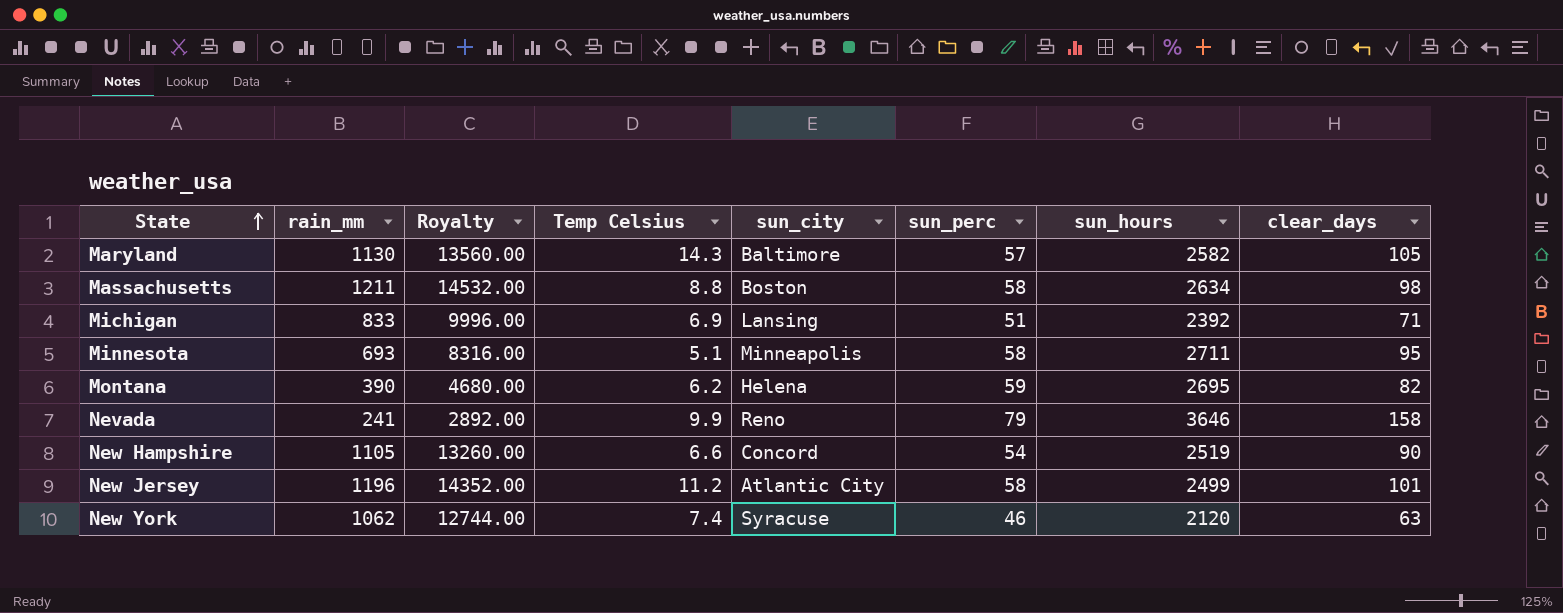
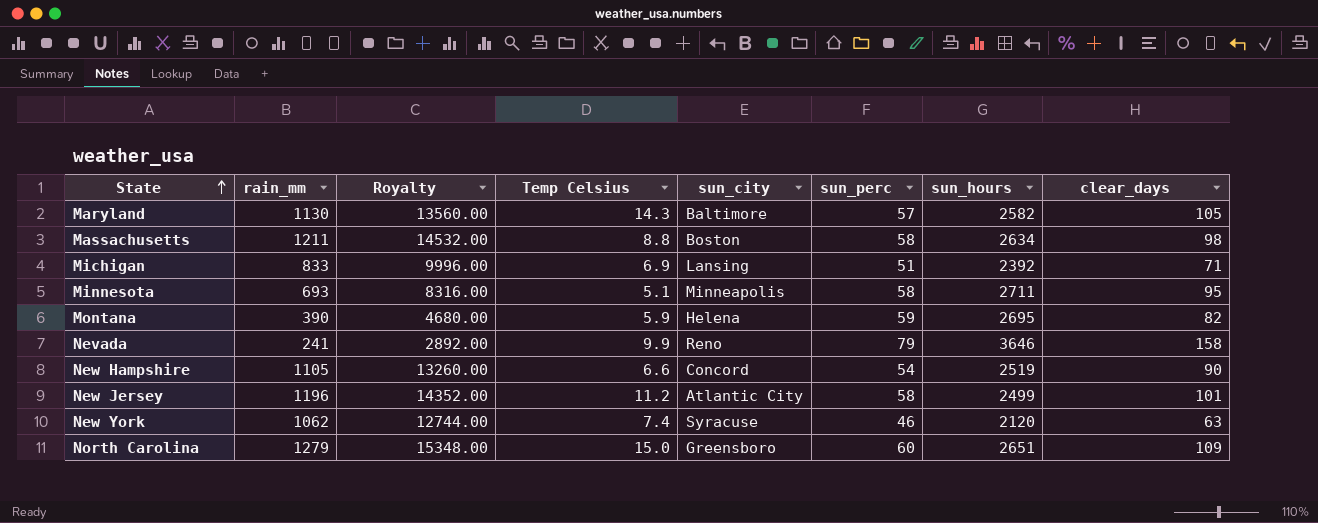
Montana | Temp Celsius: 6.2 -> 5.9
row North Carolina: none -> 1279 | 15348.00 | 15.0 | Greensboro | 60 | 2651 | 109

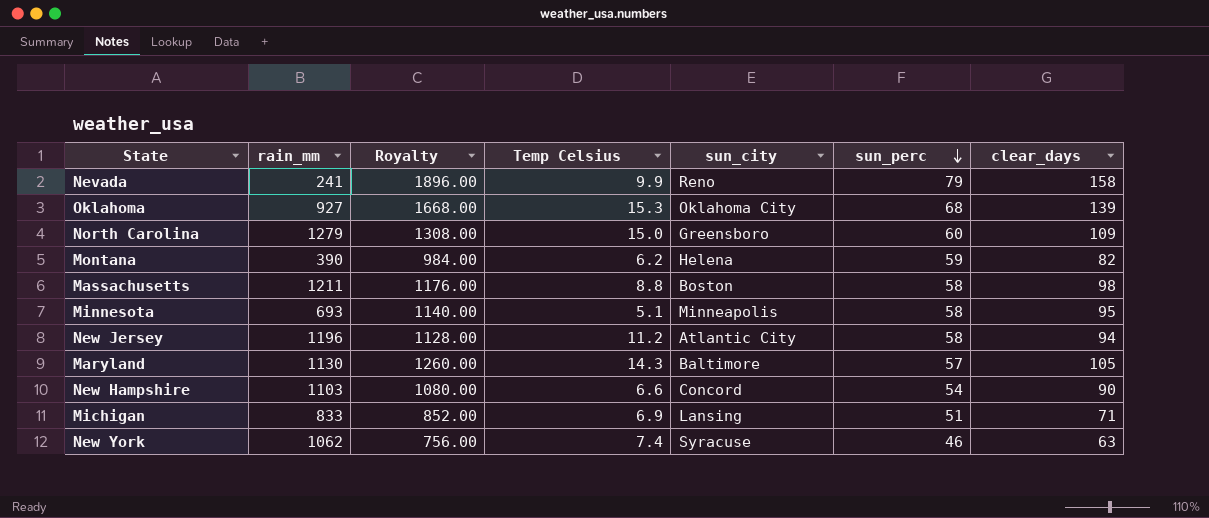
row order: State ascending -> sun_perc descending
column sun_hours | position: 7 -> none
column Royalty | formula: [rain_mm] * 12 -> [clear_days] * 12
row Oklahoma: none -> 927 | 1668.00 | 15.3 | Oklahoma City | 68 | 139
Montana | Temp Celsius: 5.9 -> 6.2
New Jersey | clear_days: 101 -> 94
New Hampshire | rain_mm: 1105 -> 1103

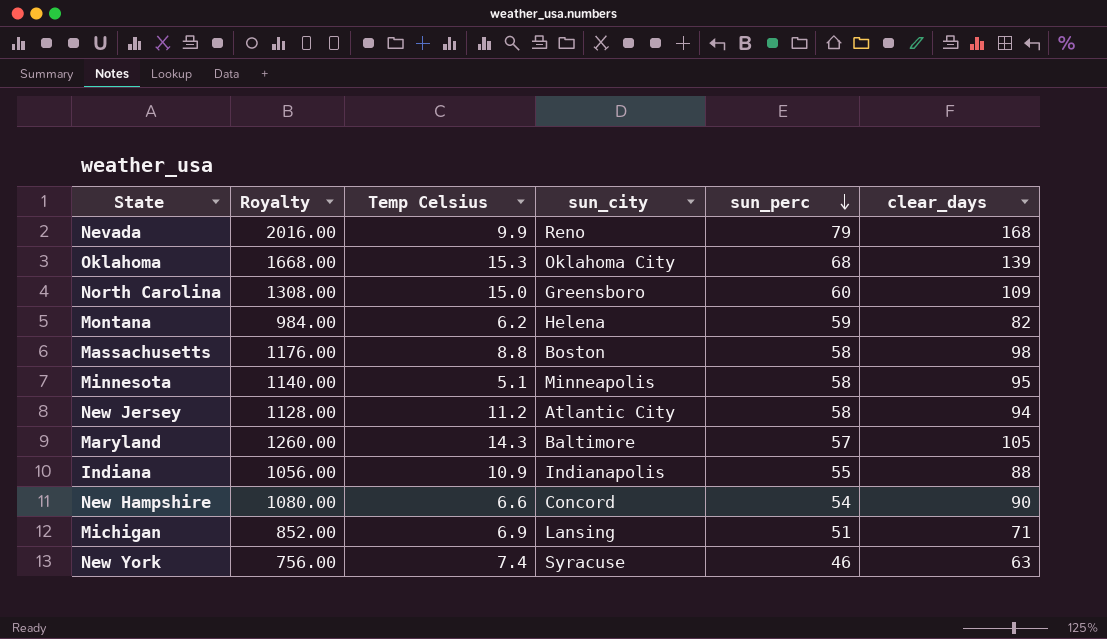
column rain_mm | position: 2 -> none
Nevada | Royalty: 1896.00 -> 2016.00
Nevada | clear_days: 158 -> 168
row Indiana: none -> 1056.00 | 10.9 | Indianapolis | 55 | 88

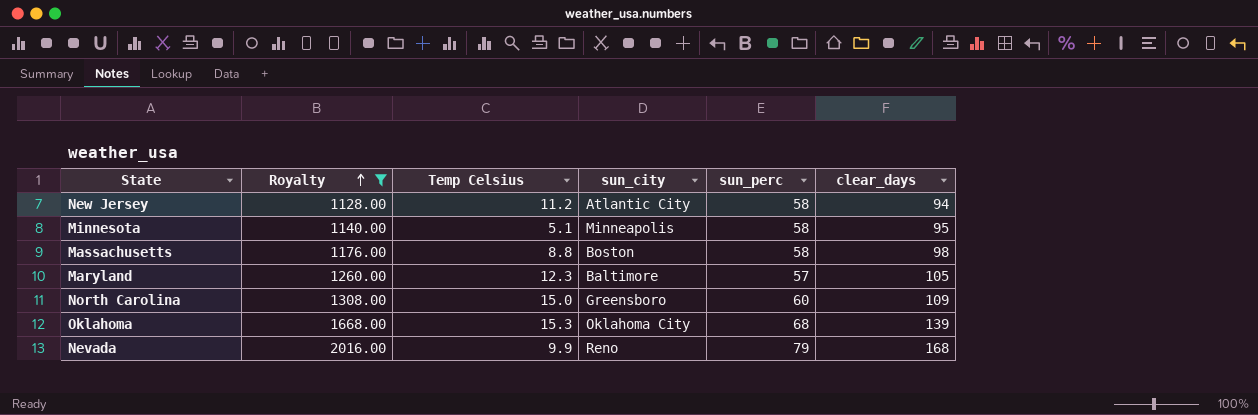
filter: none -> Royalty >= 1128.00
row order: sun_perc descending -> Royalty ascending
Maryland | Temp Celsius: 14.3 -> 12.3

